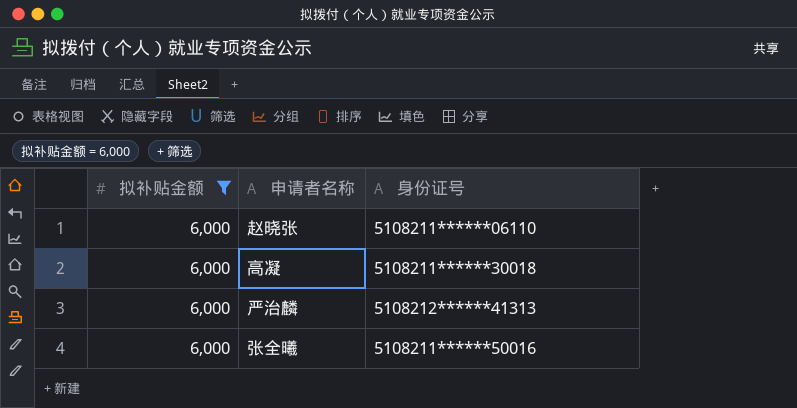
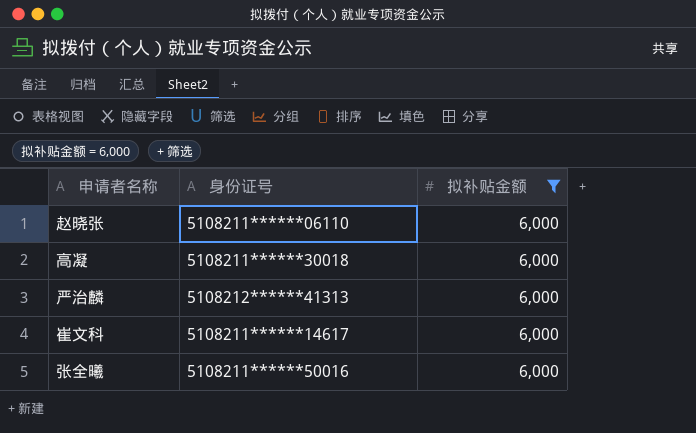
column 拟补贴金额 | position: 1 -> 3
row 崔文科: none -> 5108211******14617 | 6,000

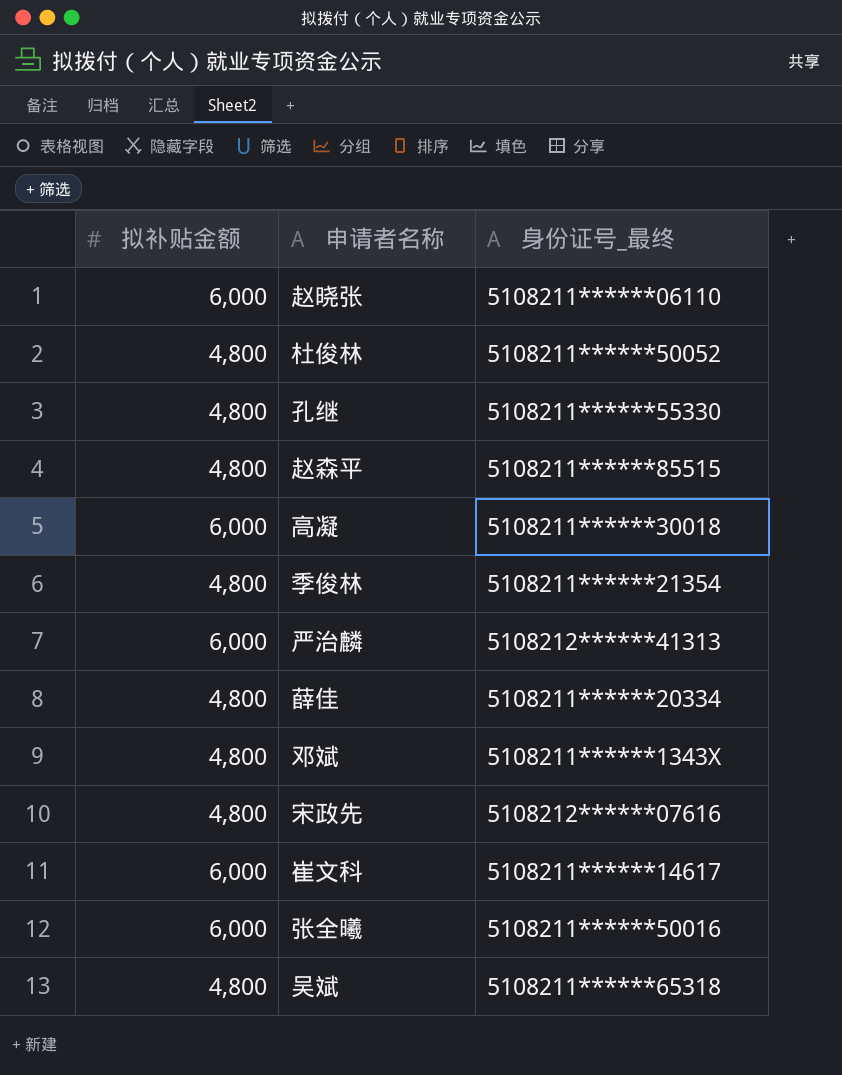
filter: 拟补贴金额 = 6,000 -> none
column 拟补贴金额 | position: 3 -> 1
column name: 身份证号 -> 身份证号_最终

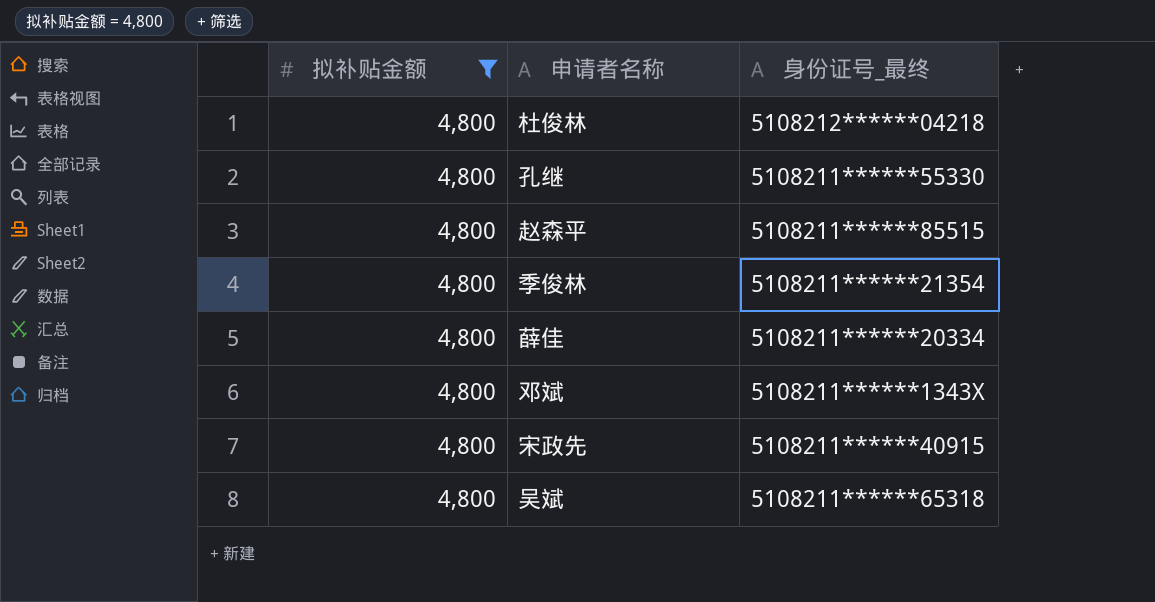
filter: none -> 拟补贴金额 = 4,800
杜俊林 | 身份证号_最终: 5108211******50052 -> 5108212******04218
宋政先 | 身份证号_最终: 5108212******07616 -> 5108211******40915

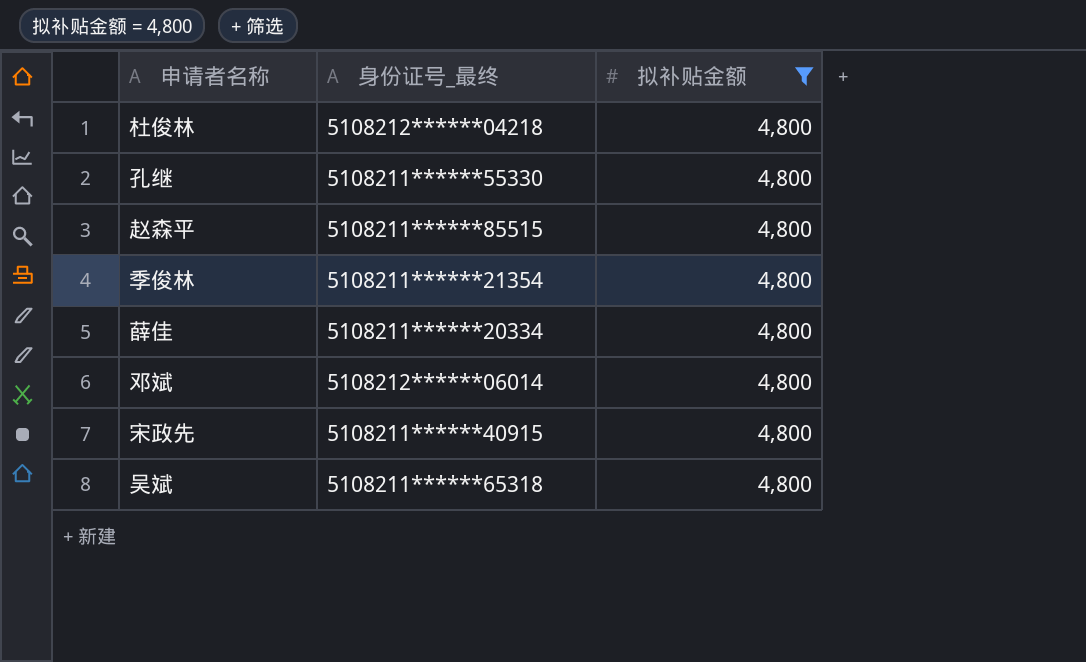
column 拟补贴金额 | position: 1 -> 3
邓斌 | 身份证号_最终: 5108211******1343X -> 5108212******06014

